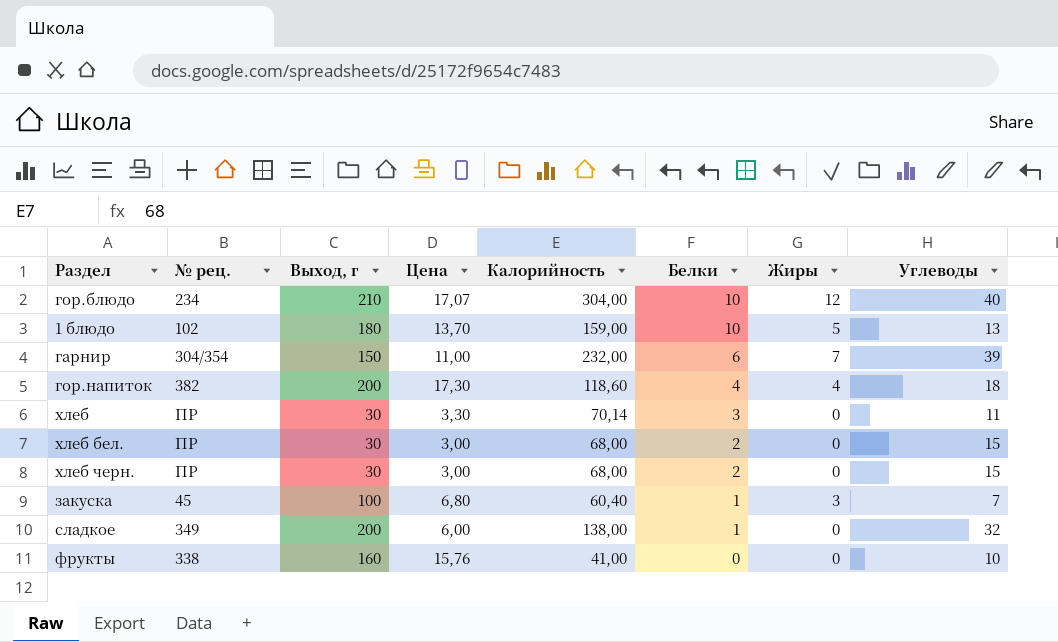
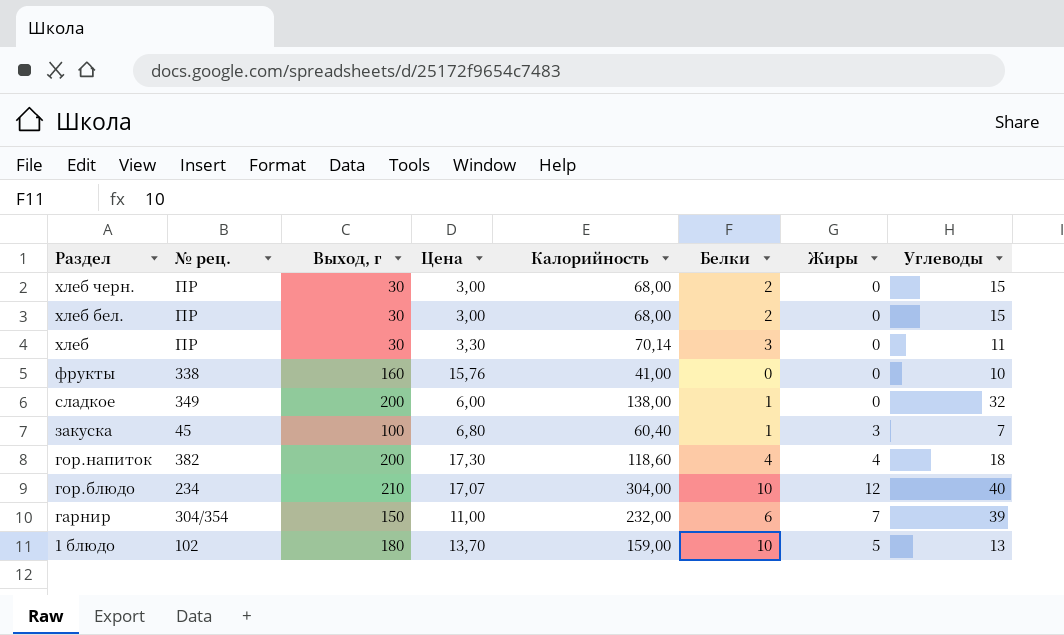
row order: Белки descending -> Раздел descending

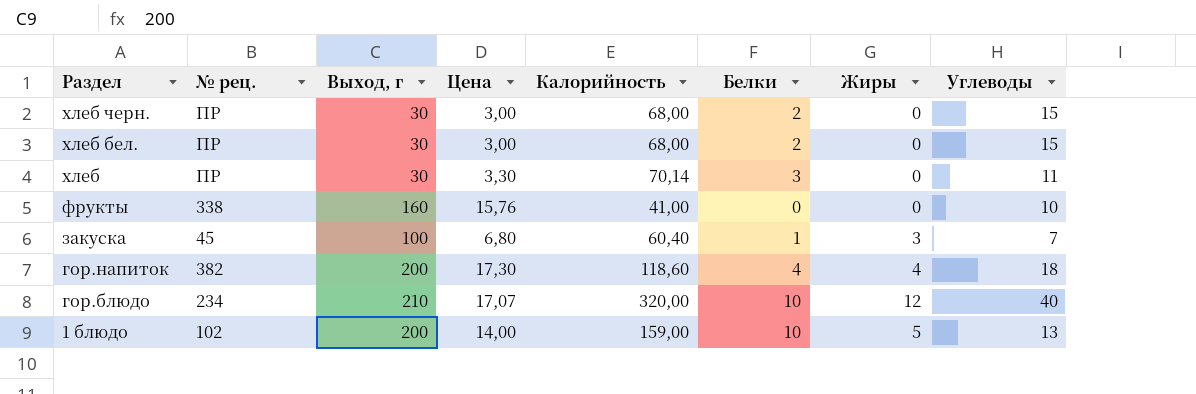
row сладкое: 349 | 200 | 6,00 | 138,00 | 1 | 0 | 32 -> none
row гарнир: 304/354 | 150 | 11,00 | 232,00 | 6 | 7 | 39 -> none
гор.блюдо | Калорийность: 304,00 -> 320,00
1 блюдо | Выход, г: 180 -> 200
1 блюдо | Цена: 13,70 -> 14,00

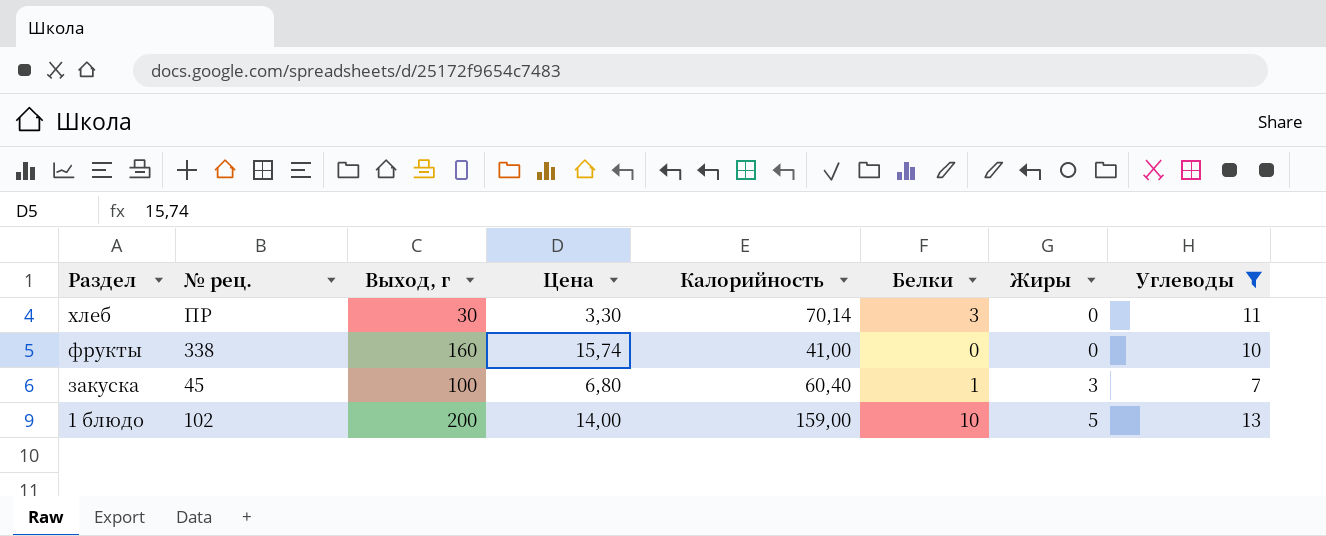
filter: none -> Углеводы <= 13
фрукты | Цена: 15,76 -> 15,74

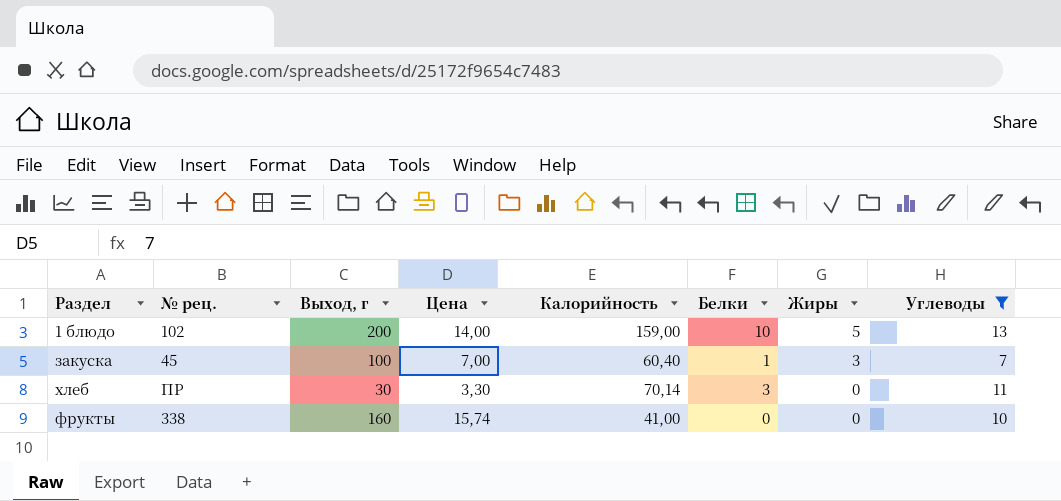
row order: Раздел descending -> Жиры descending
закуска | Цена: 6,80 -> 7,00

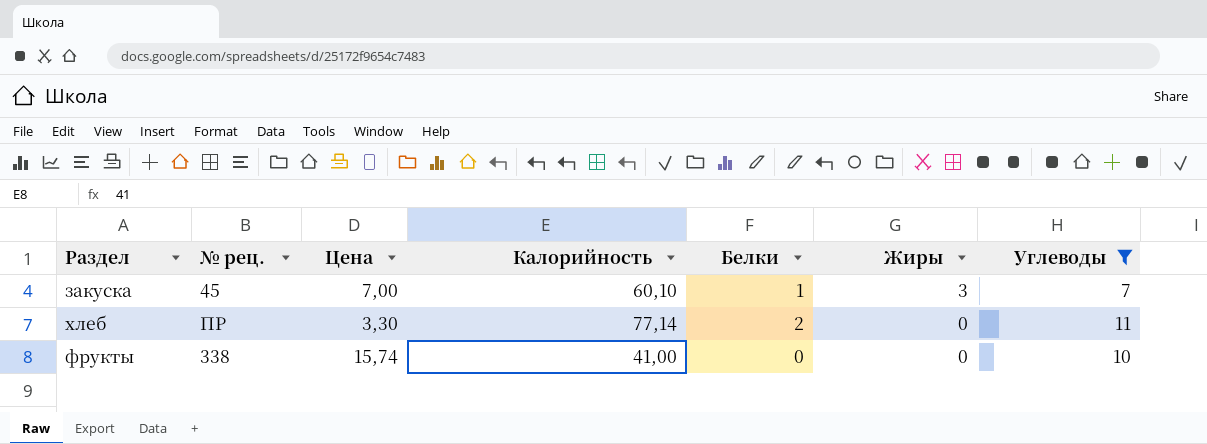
column Выход, г | position: 3 -> none
row 1 блюдо: 102 | 200 | 14,00 | 159,00 | 10 | 5 | 13 -> none
закуска | Калорийность: 60,40 -> 60,10
хлеб | Калорийность: 70,14 -> 77,14
хлеб | Белки: 3 -> 2

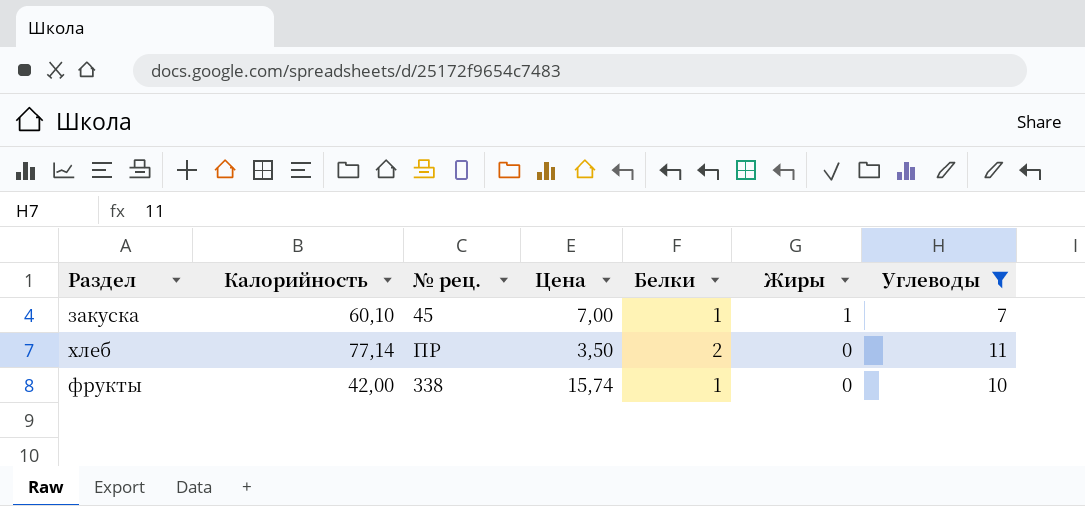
column Калорийность | position: 4 -> 2
закуска | Жиры: 3 -> 1
хлеб | Цена: 3,30 -> 3,50
фрукты | Калорийность: 41,00 -> 42,00
фрукты | Белки: 0 -> 1

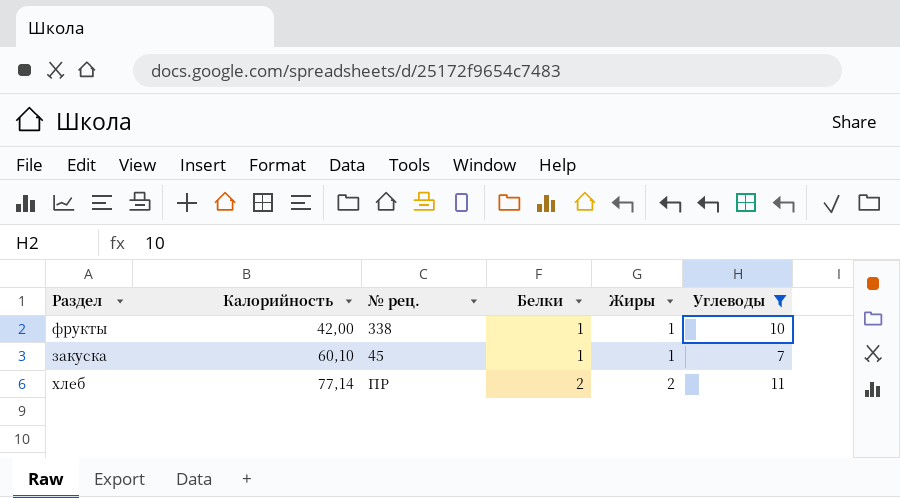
row order: Жиры descending -> Калорийность ascending
column Цена | position: 4 -> none
фрукты | Жиры: 0 -> 1
хлеб | Жиры: 0 -> 2

